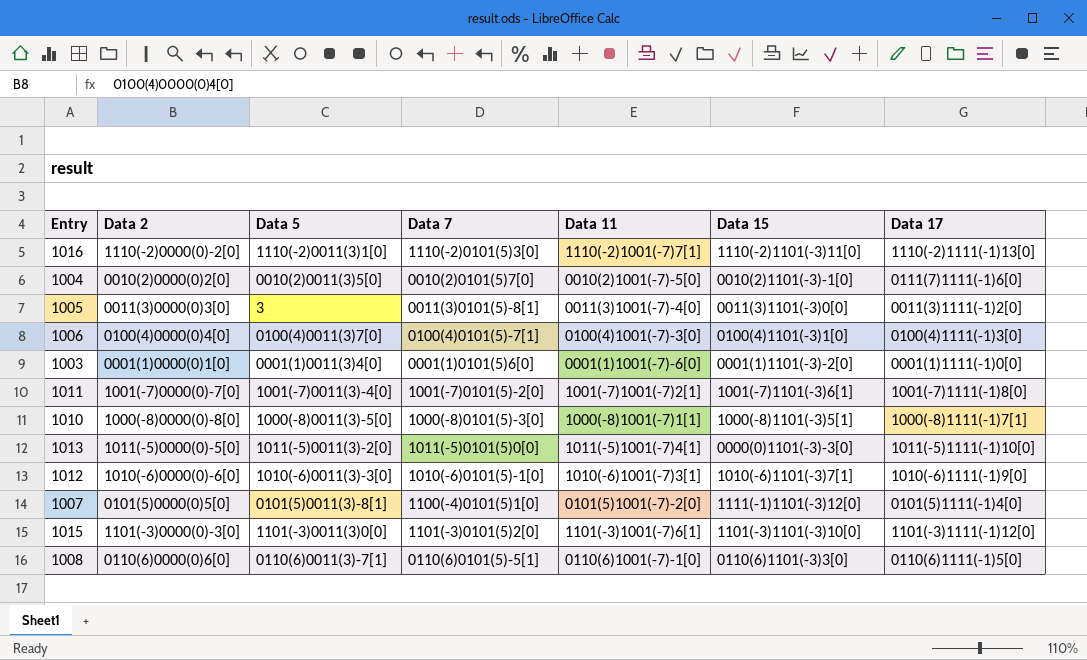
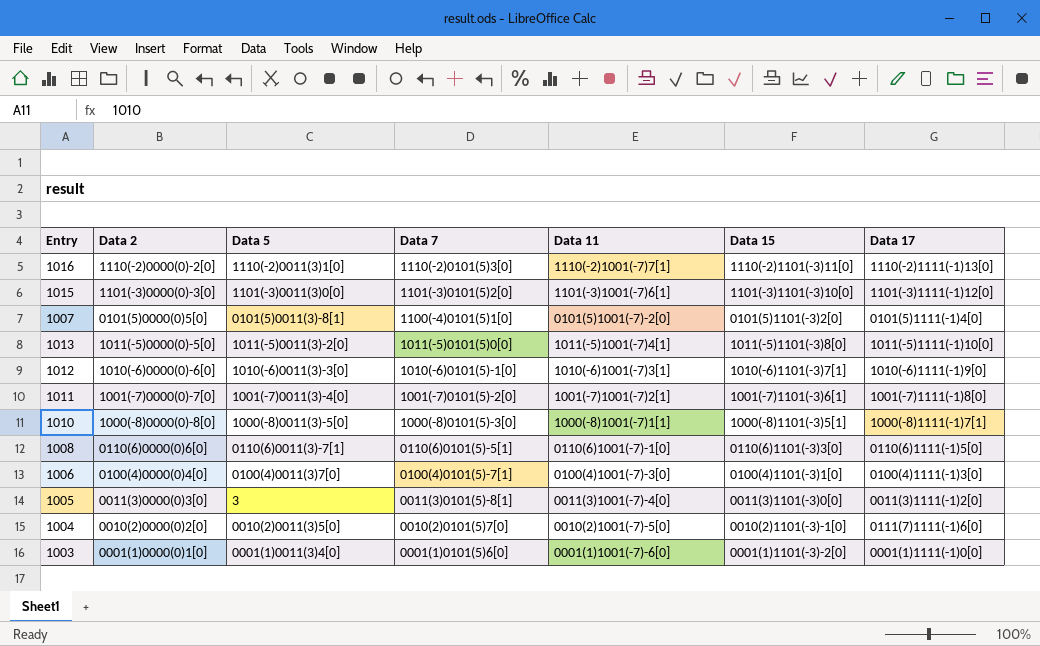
row order: none -> Data 7 descending
1007 | Data 15: 1111(-1)1101(-3)12[0] -> 0101(5)1101(-3)2[0]
1013 | Data 15: 0000(0)1101(-3)-3[0] -> 1011(-5)1101(-3)8[0]

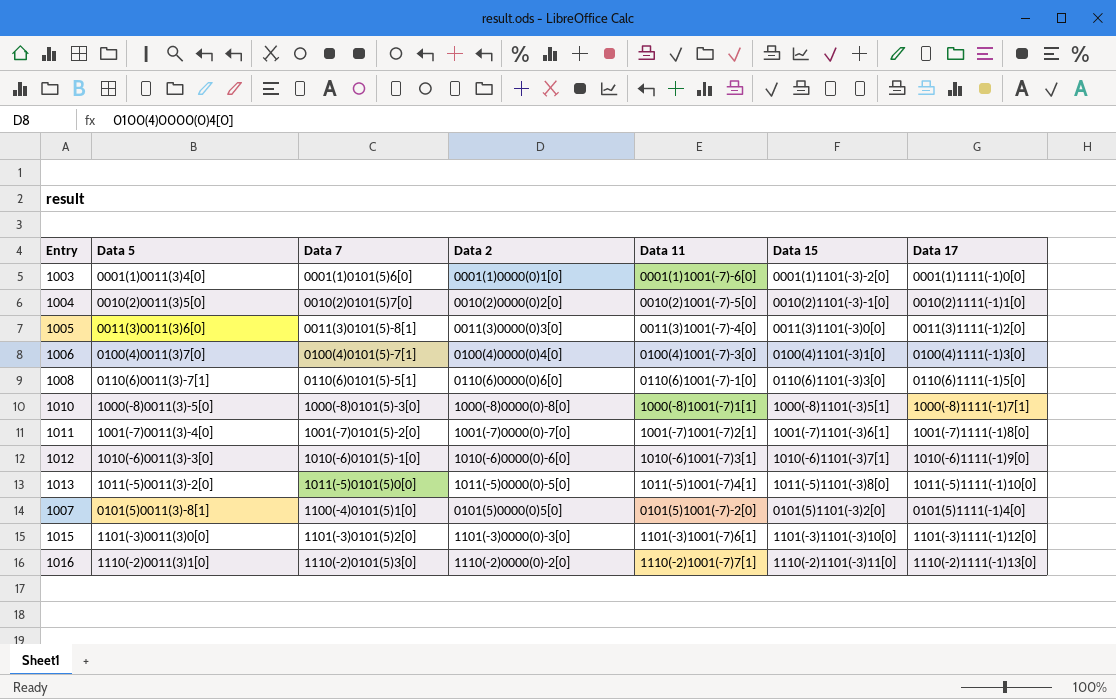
row order: Data 7 descending -> Data 7 ascending
column Data 2 | position: 2 -> 4
1004 | Data 17: 0111(7)1111(-1)6[0] -> 0010(2)1111(-1)1[0]
1005 | Data 5: 3 -> 0011(3)0011(3)6[0]

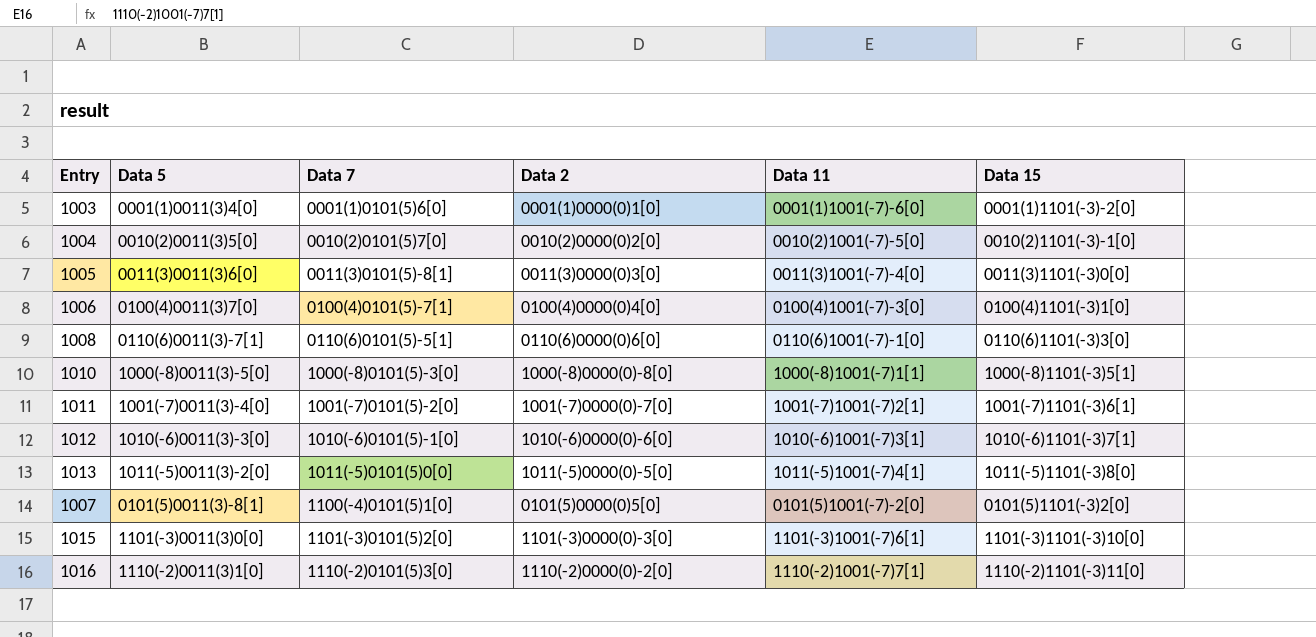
column Data 17 | position: 7 -> none

